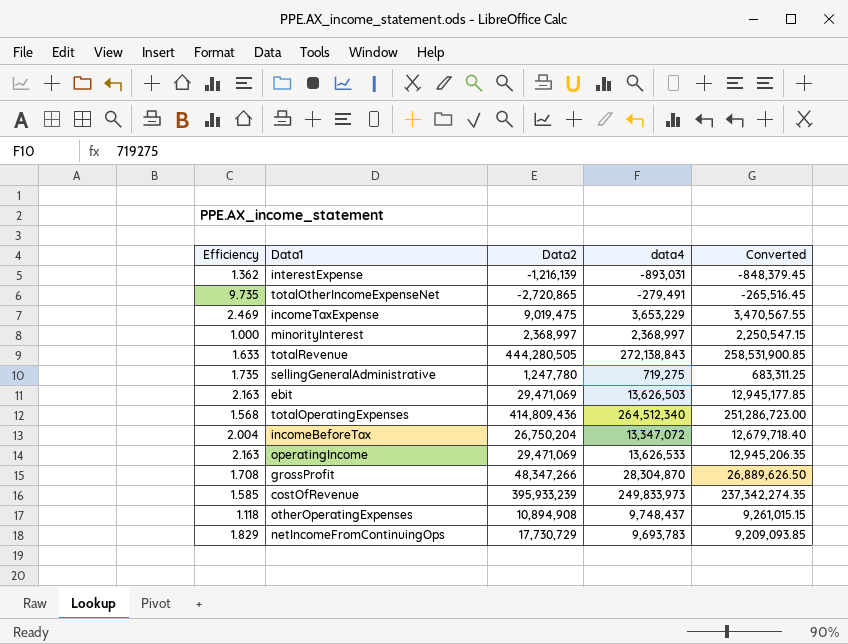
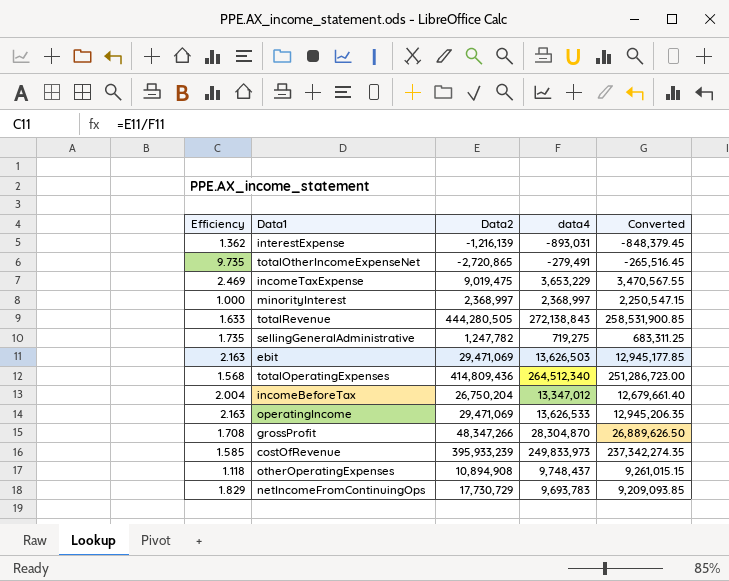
sellingGeneralAdministrative | Data2: 1,247,780 -> 1,247,782
incomeBeforeTax | data4: 13,347,072 -> 13,347,012
incomeBeforeTax | Converted: 12,679,718.40 -> 12,679,661.40

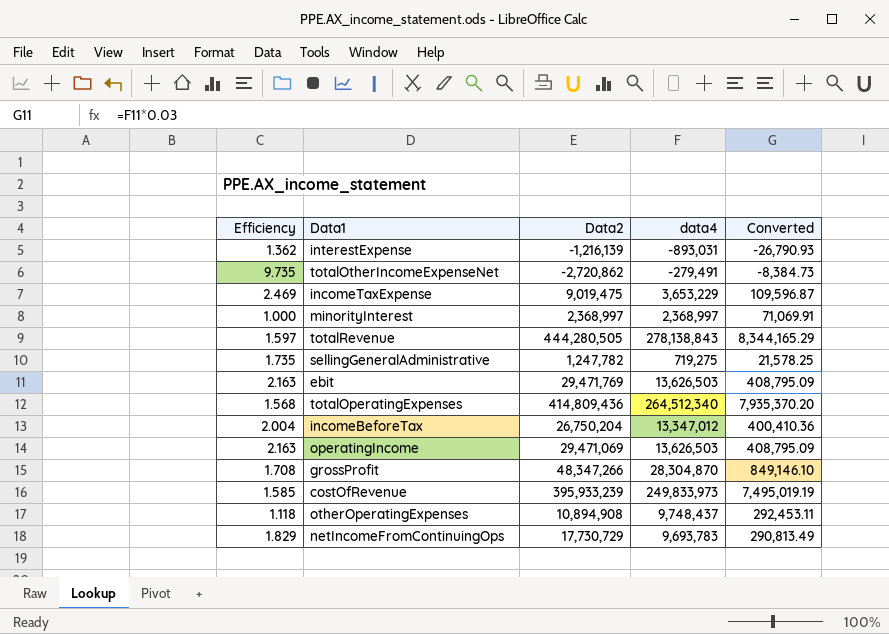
column Converted | formula: [data4] * 0.95 -> [data4] * 0.03
totalOtherIncomeExpenseNet | Data2: -2,720,865 -> -2,720,862
totalRevenue | Efficiency: 1.633 -> 1.597
totalRevenue | data4: 272,138,843 -> 278,138,843
ebit | Data2: 29,471,069 -> 29,471,769
operatingIncome | data4: 13,626,533 -> 13,626,503

